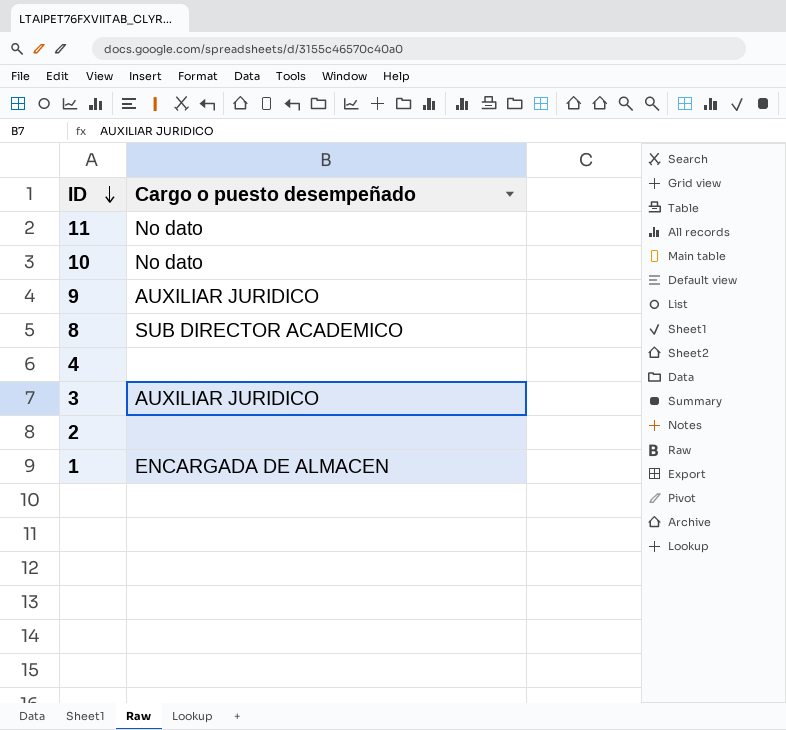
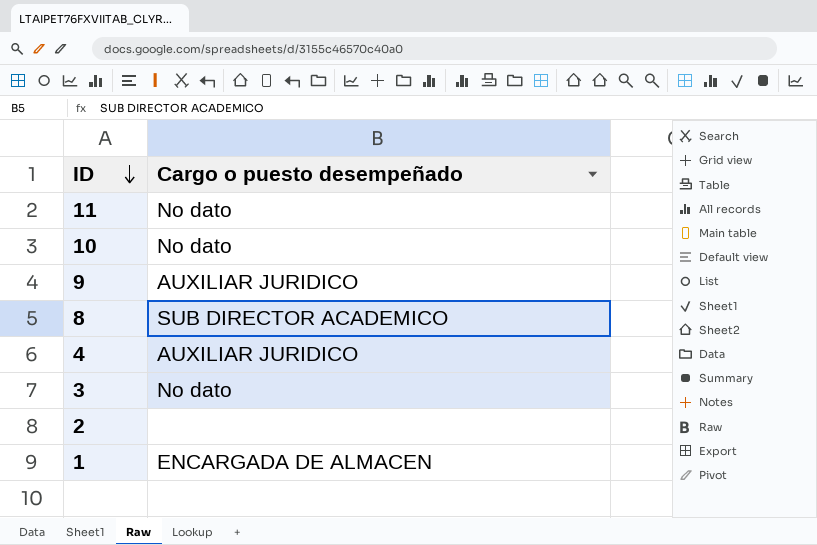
4 | Cargo o puesto desempeñado: none -> AUXILIAR JURIDICO
3 | Cargo o puesto desempeñado: AUXILIAR JURIDICO -> No dato

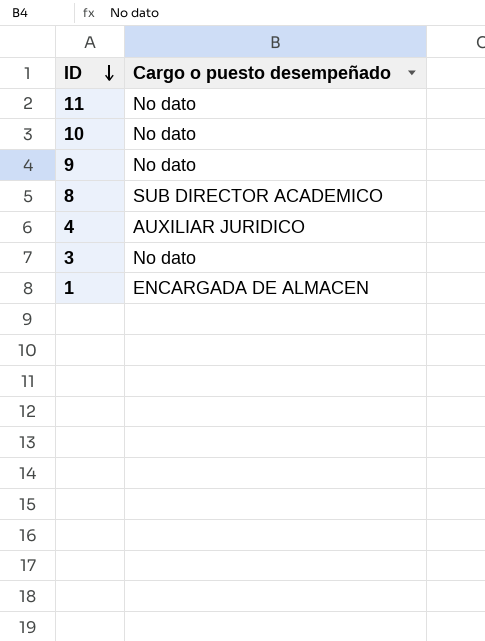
row 2: none -> none
9 | Cargo o puesto desempeñado: AUXILIAR JURIDICO -> No dato

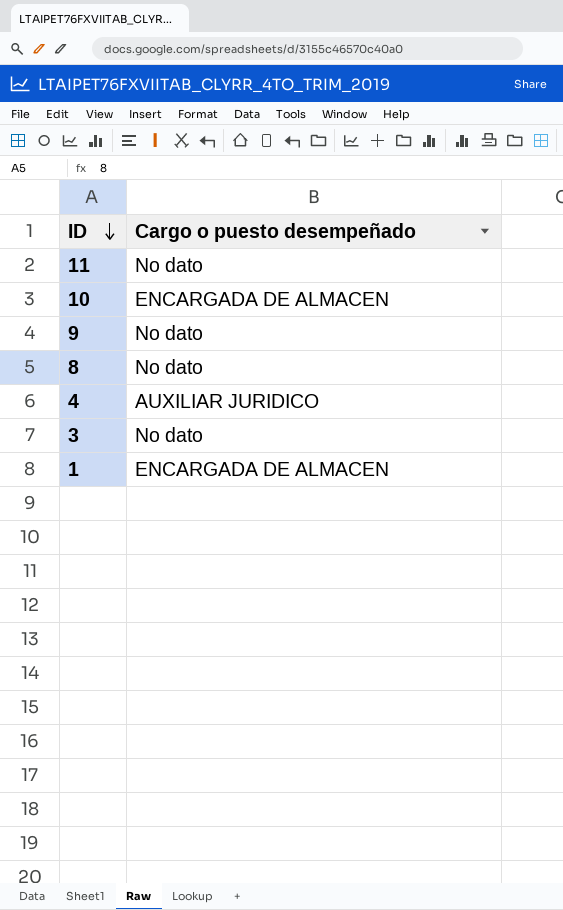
10 | Cargo o puesto desempeñado: No dato -> ENCARGADA DE ALMACEN
8 | Cargo o puesto desempeñado: SUB DIRECTOR ACADEMICO -> No dato

